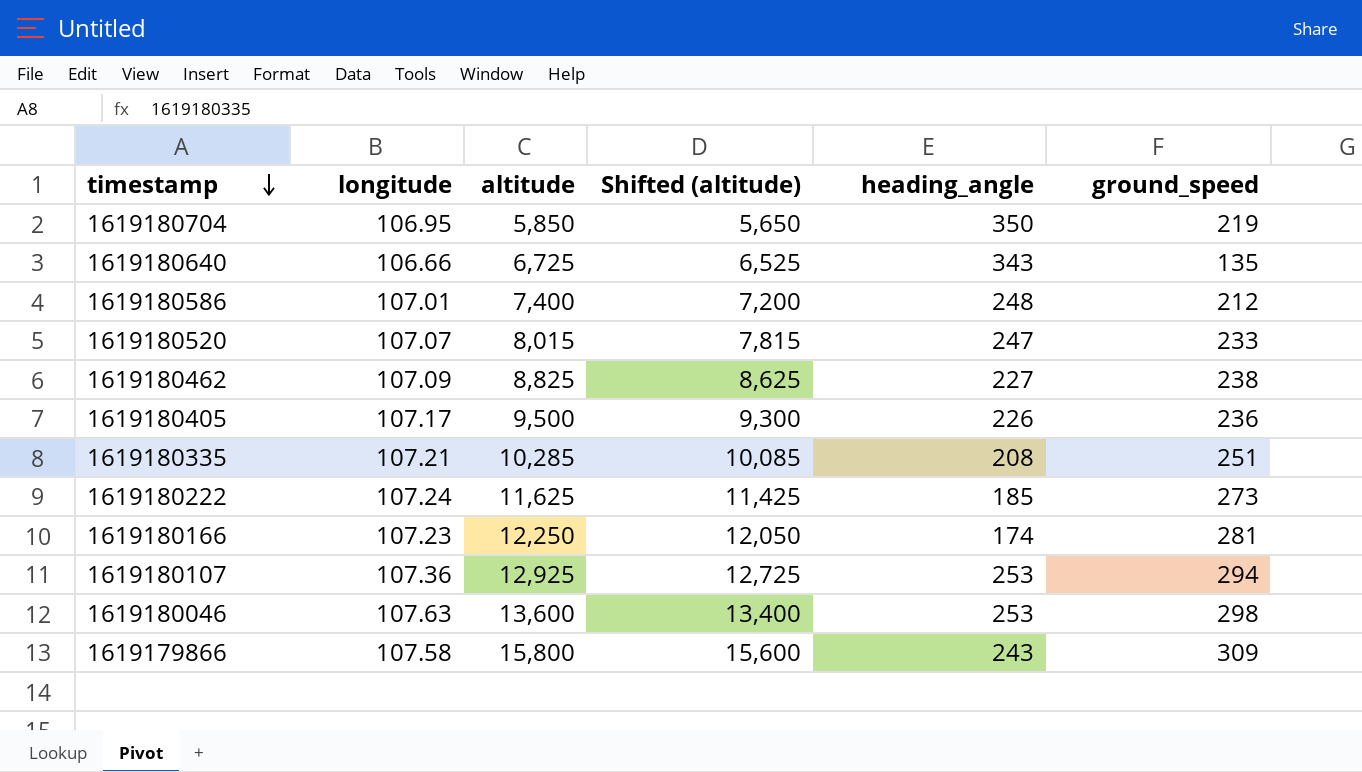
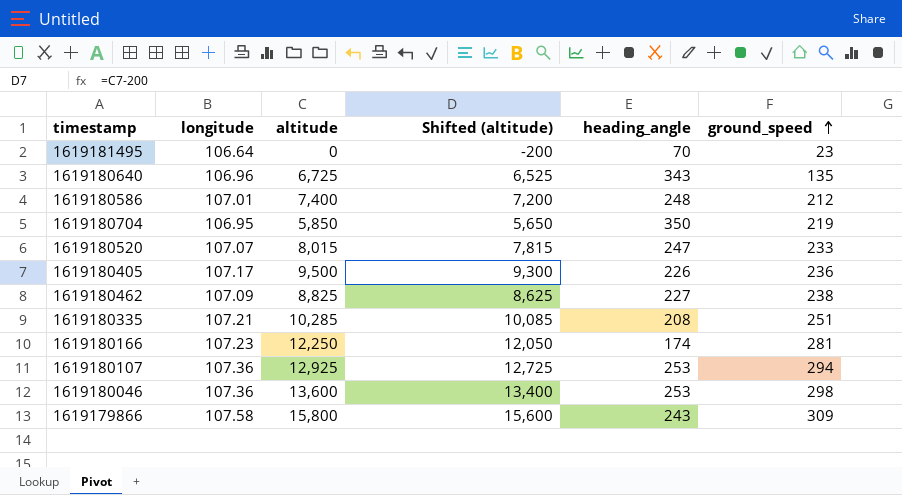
row order: timestamp descending -> ground_speed ascending
row 1619180222: 107.24 | 11,625 | 11,425 | 185 | 273 -> none
row 1619181495: none -> 106.64 | 0 | -200 | 70 | 23
1619180640 | longitude: 106.66 -> 106.96
1619180046 | longitude: 107.63 -> 107.36

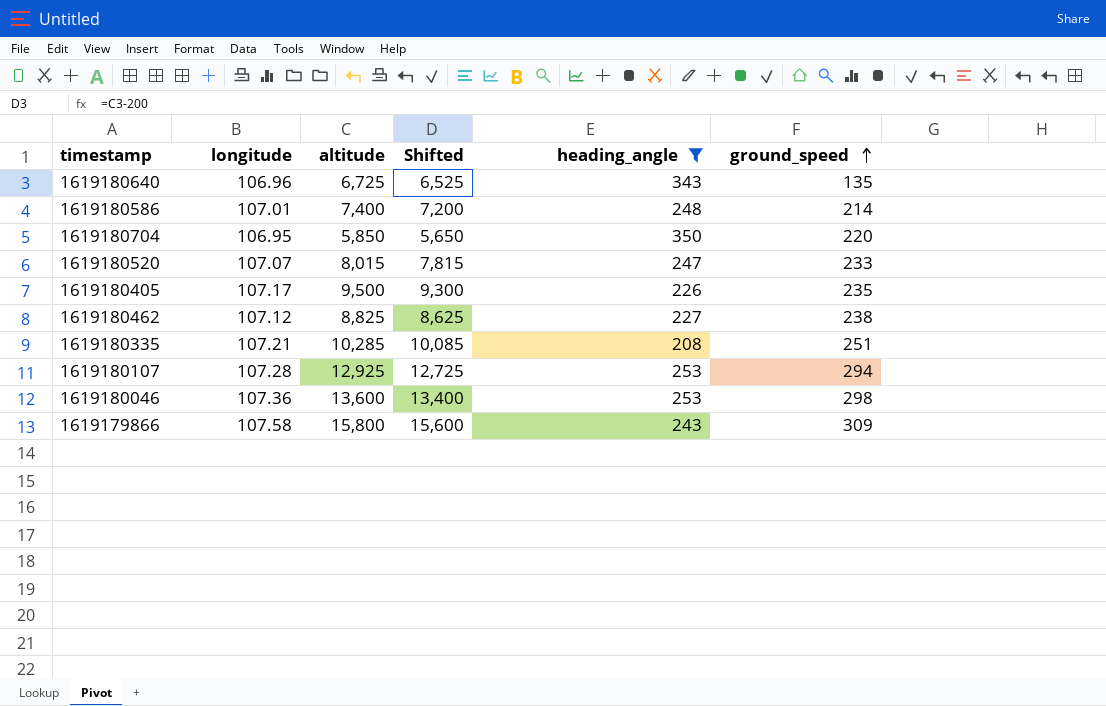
filter: none -> heading_angle >= 208
column name: Shifted (altitude) -> Shifted
1619180586 | ground_speed: 212 -> 214
1619180704 | ground_speed: 219 -> 220
1619180405 | ground_speed: 236 -> 235
1619180462 | longitude: 107.09 -> 107.12
1619180107 | longitude: 107.36 -> 107.28

